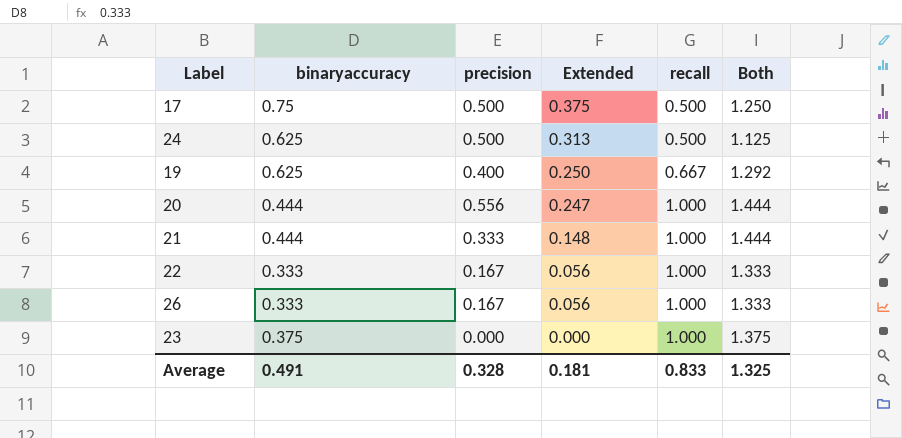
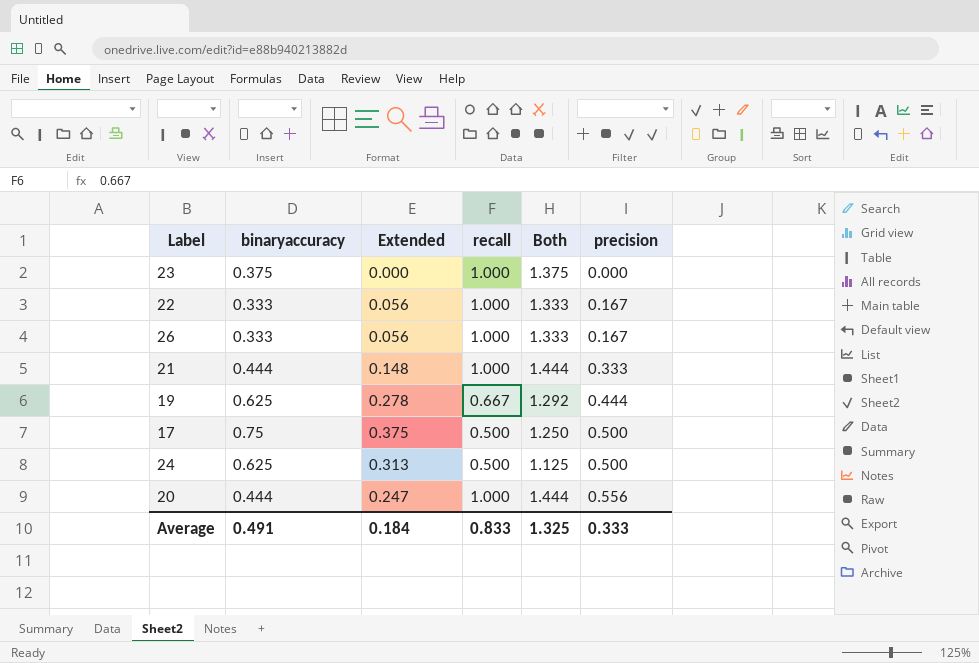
row order: Extended descending -> precision ascending
column precision | position: 3 -> 6
19 | Extended: 0.250 -> 0.278
19 | precision: 0.400 -> 0.444
Average | Extended: 0.181 -> 0.184
Average | precision: 0.328 -> 0.333

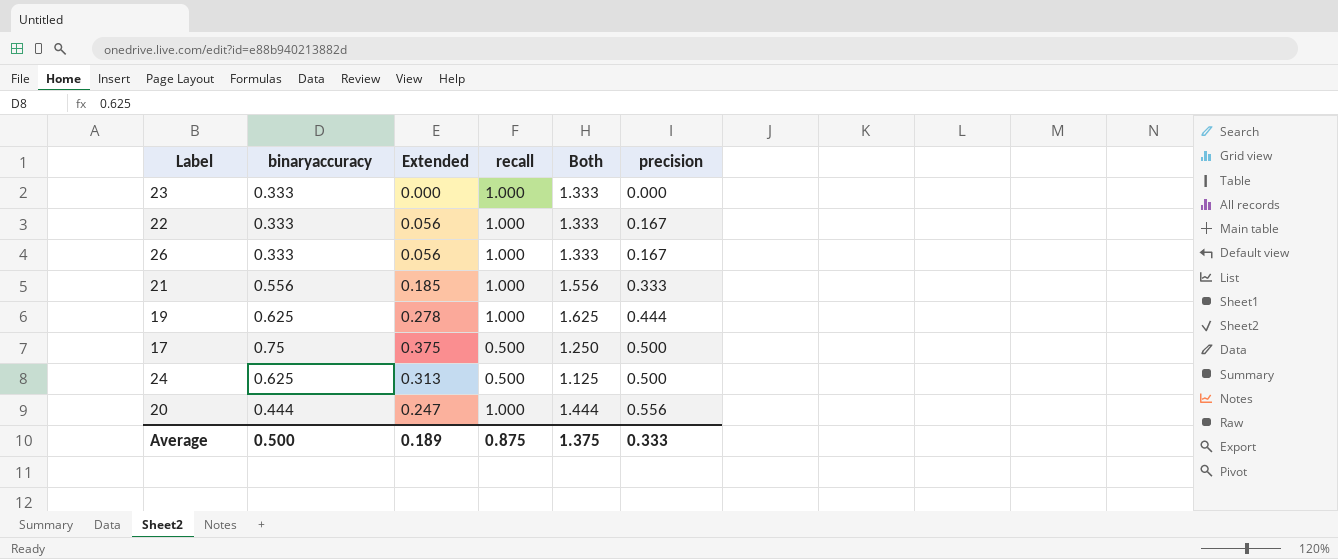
23 | binaryaccuracy: 0.375 -> 0.333
23 | Both: 1.375 -> 1.333
21 | binaryaccuracy: 0.444 -> 0.556
21 | Extended: 0.148 -> 0.185
21 | Both: 1.444 -> 1.556
19 | recall: 0.667 -> 1.000
19 | Both: 1.292 -> 1.625
Average | binaryaccuracy: 0.491 -> 0.500
Average | Extended: 0.184 -> 0.189
Average | recall: 0.833 -> 0.875
Average | Both: 1.325 -> 1.375

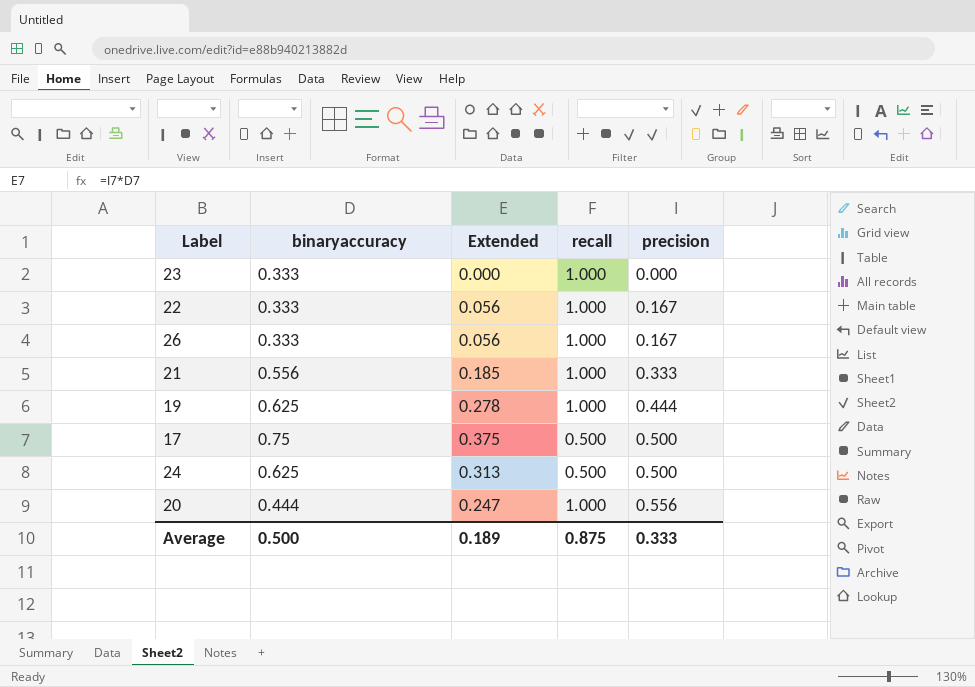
column Both | formula: [binaryaccuracy] + [recall] -> none

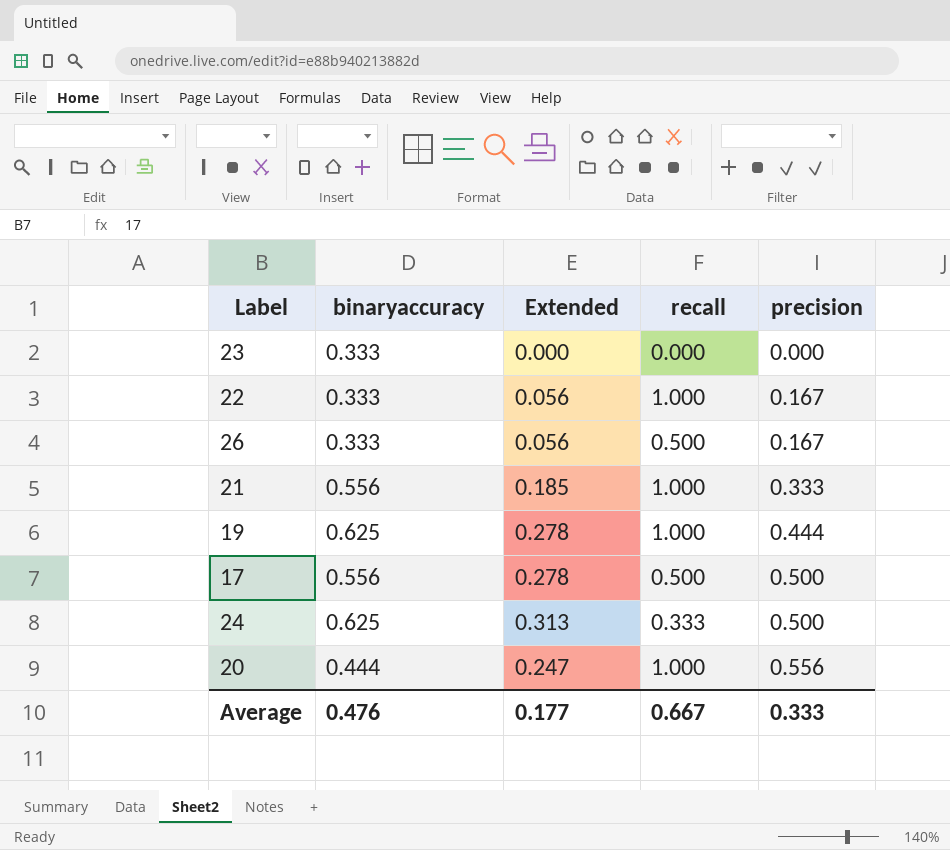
23 | recall: 1.000 -> 0.000
26 | recall: 1.000 -> 0.500
17 | binaryaccuracy: 0.75 -> 0.556
17 | Extended: 0.375 -> 0.278
24 | recall: 0.500 -> 0.333
Average | binaryaccuracy: 0.500 -> 0.476
Average | Extended: 0.189 -> 0.177
Average | recall: 0.875 -> 0.667

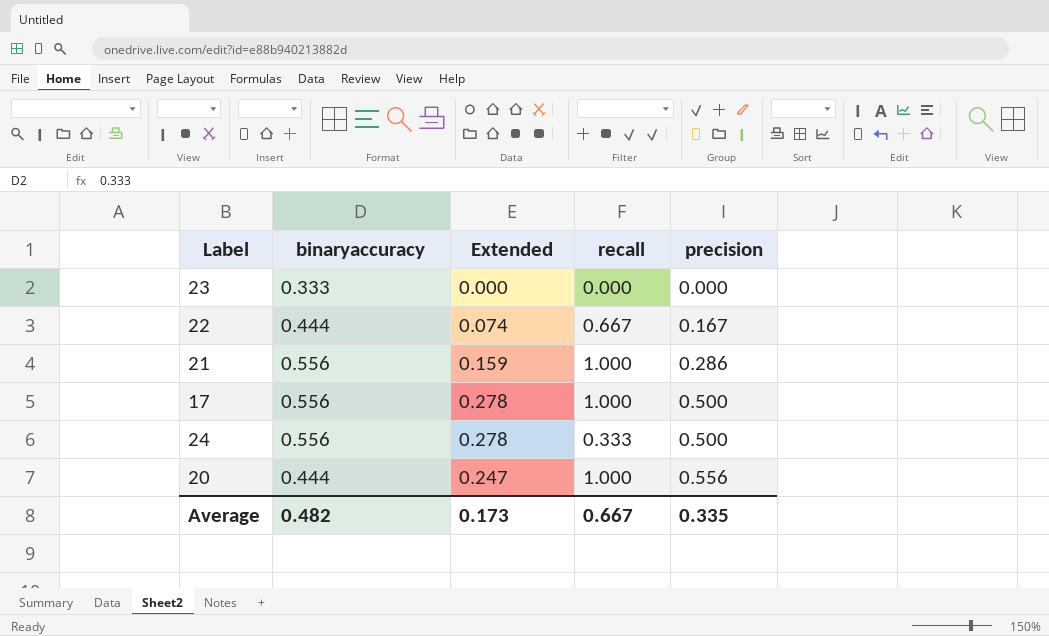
row 26: 0.333 | 0.056 | 0.500 | 0.167 -> none
row 19: 0.625 | 0.278 | 1.000 | 0.444 -> none
22 | binaryaccuracy: 0.333 -> 0.444
22 | Extended: 0.056 -> 0.074
22 | recall: 1.000 -> 0.667
21 | Extended: 0.185 -> 0.159
21 | precision: 0.333 -> 0.286
17 | recall: 0.500 -> 1.000
24 | binaryaccuracy: 0.625 -> 0.556
24 | Extended: 0.313 -> 0.278
Average | binaryaccuracy: 0.476 -> 0.482
Average | Extended: 0.177 -> 0.173
Average | precision: 0.333 -> 0.335

